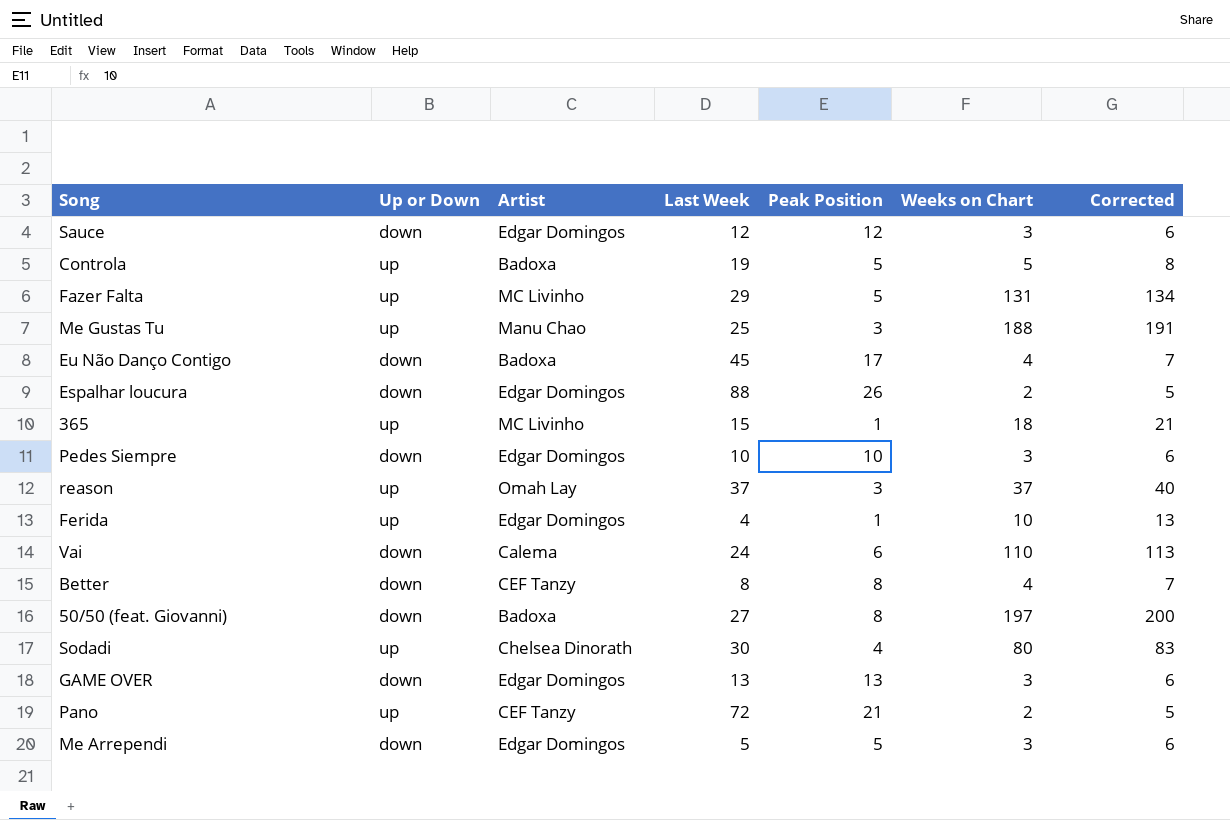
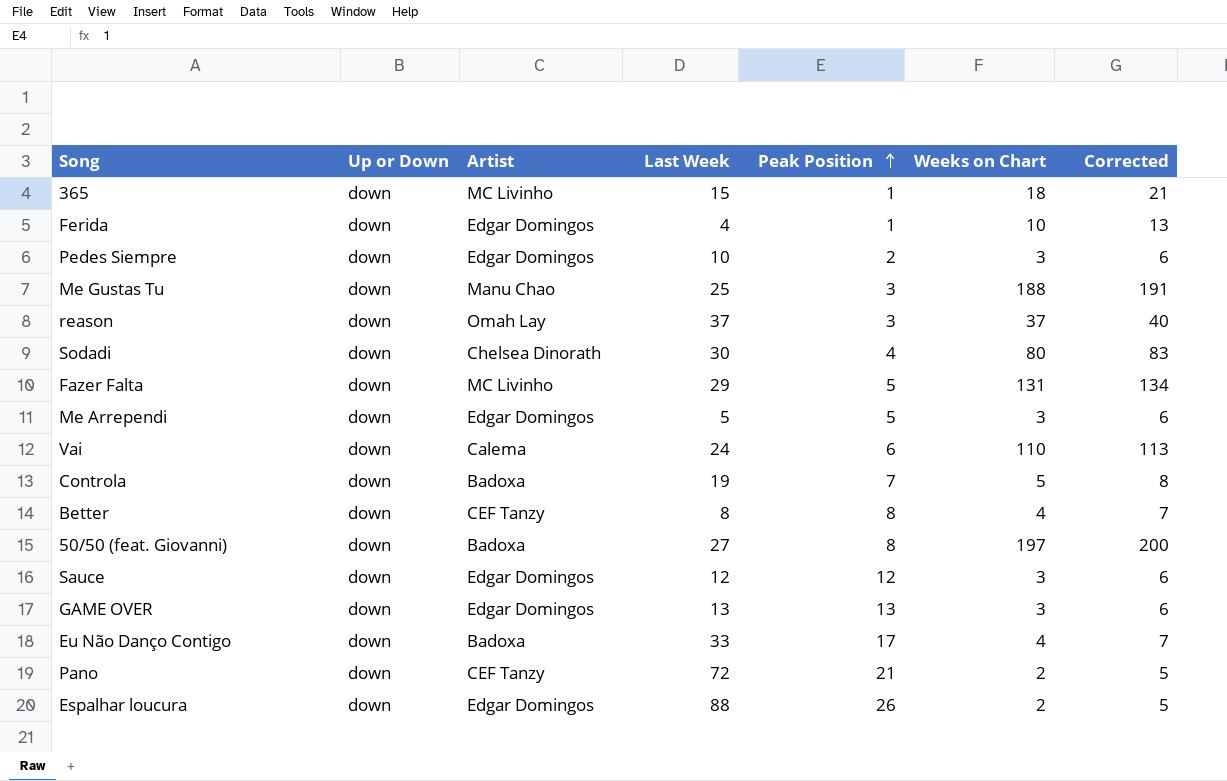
row order: none -> Peak Position ascending
365 | Up or Down: up -> down
Ferida | Up or Down: up -> down
Pedes Siempre | Peak Position: 10 -> 2
Me Gustas Tu | Up or Down: up -> down
reason | Up or Down: up -> down
Sodadi | Up or Down: up -> down
Fazer Falta | Up or Down: up -> down
Controla | Up or Down: up -> down
Controla | Peak Position: 5 -> 7
Eu Não Danço Contigo | Last Week: 45 -> 33
Pano | Up or Down: up -> down

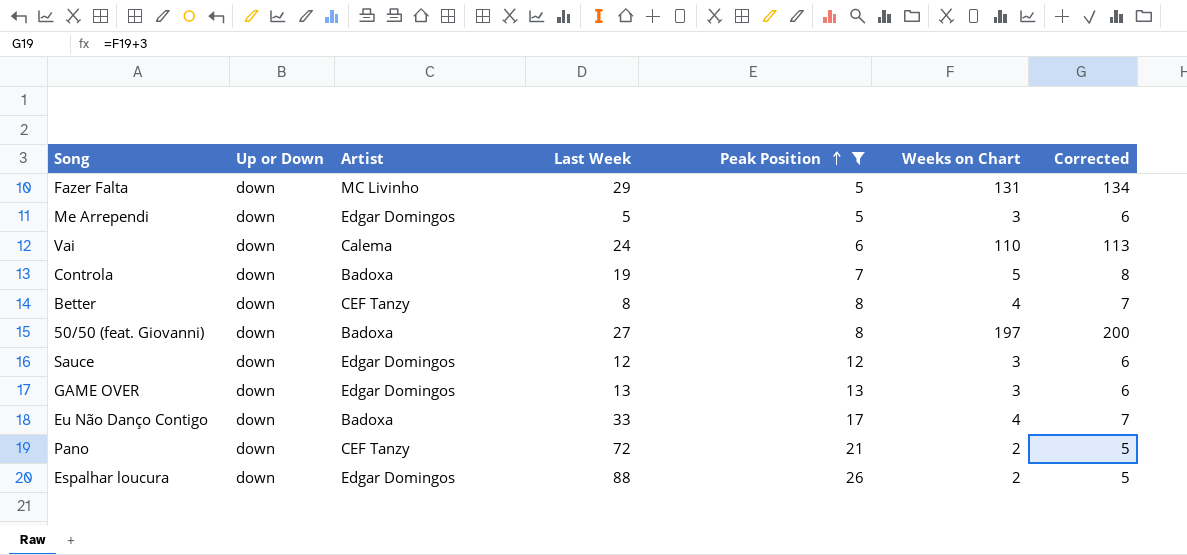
filter: none -> Peak Position >= 5

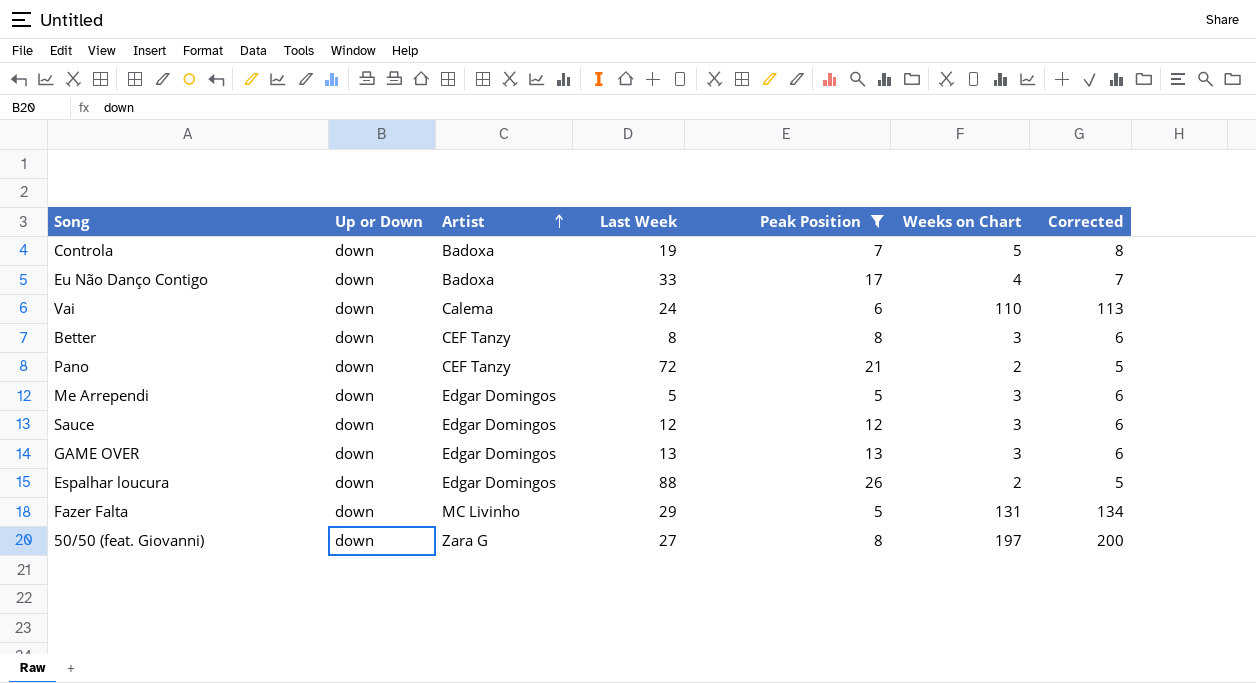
row order: Peak Position ascending -> Artist ascending
Better | Weeks on Chart: 4 -> 3
Better | Corrected: 7 -> 6
50/50 (feat. Giovanni) | Artist: Badoxa -> Zara G

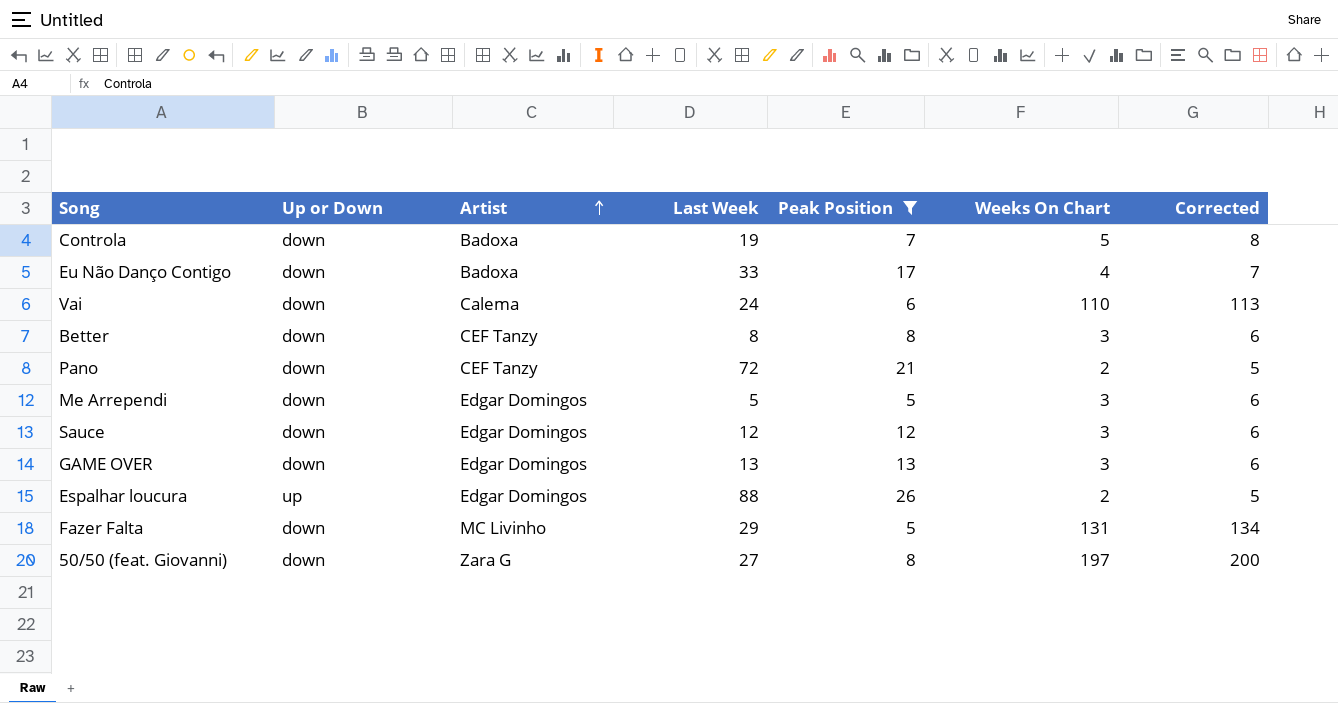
column name: Weeks on Chart -> Weeks On Chart
Espalhar loucura | Up or Down: down -> up

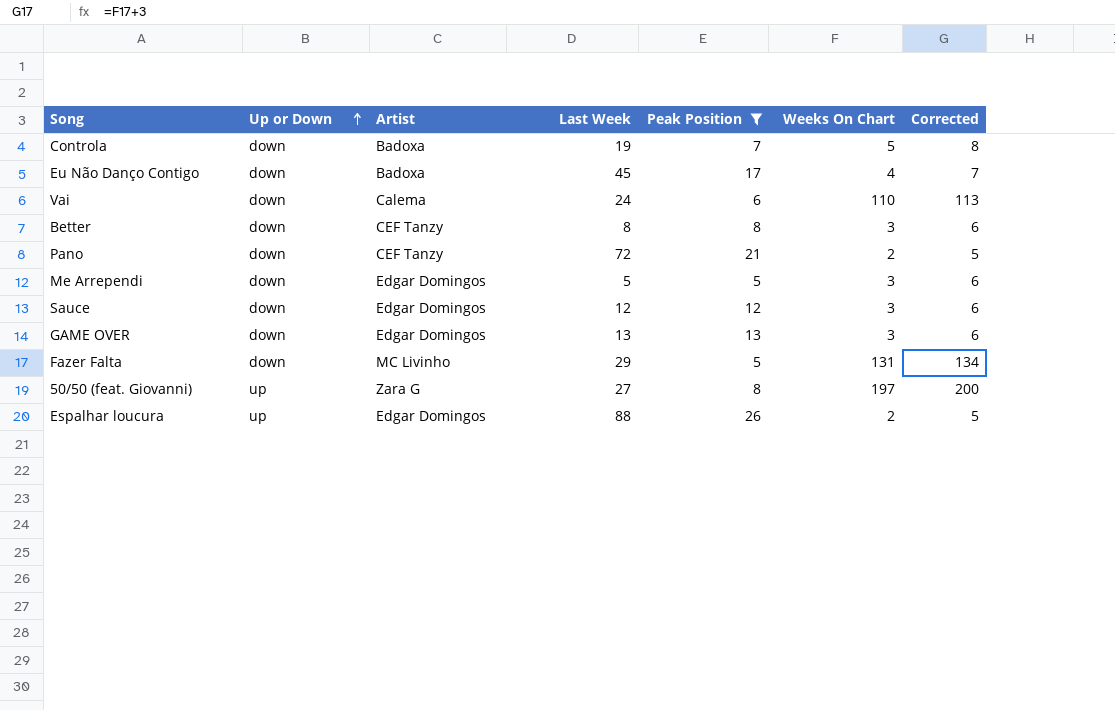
row order: Artist ascending -> Up or Down ascending
Eu Não Danço Contigo | Last Week: 33 -> 45
50/50 (feat. Giovanni) | Up or Down: down -> up

